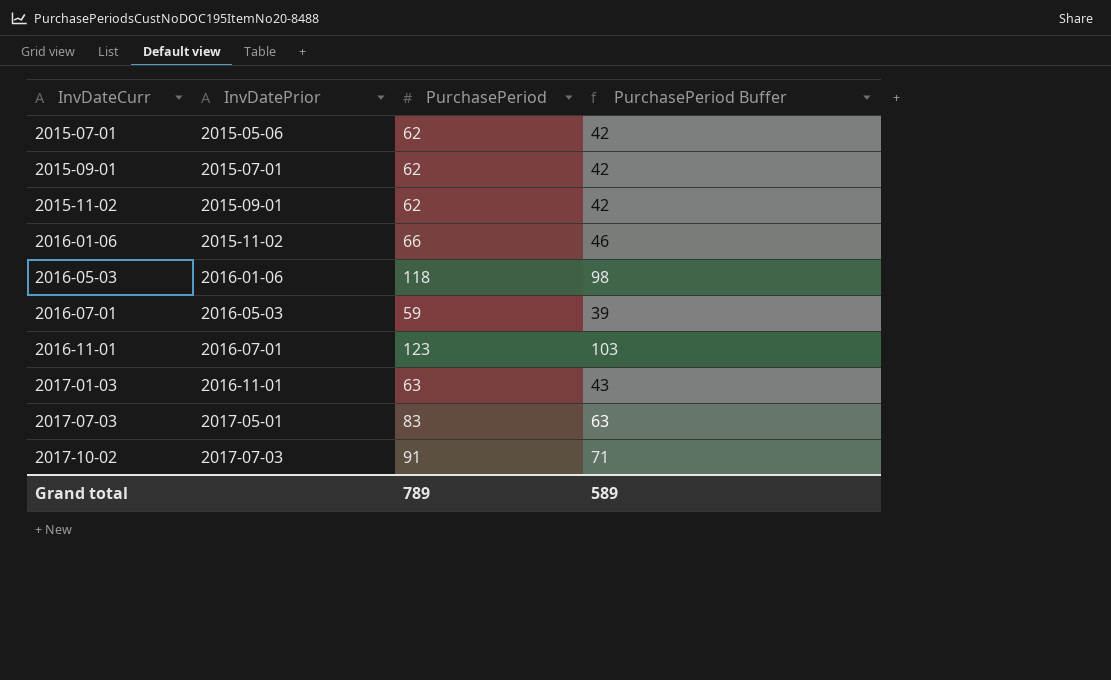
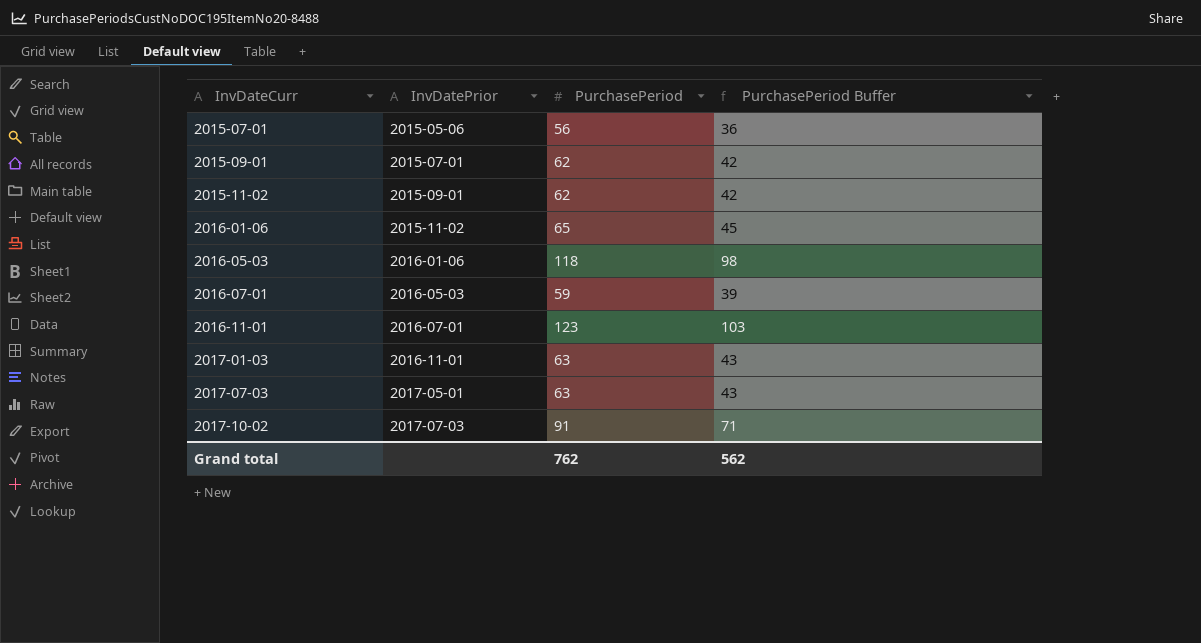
2015-07-01 | PurchasePeriod: 62 -> 56
2015-07-01 | PurchasePeriod Buffer: 42 -> 36
2016-01-06 | PurchasePeriod: 66 -> 65
2016-01-06 | PurchasePeriod Buffer: 46 -> 45
2017-07-03 | PurchasePeriod: 83 -> 63
2017-07-03 | PurchasePeriod Buffer: 63 -> 43
Grand total | PurchasePeriod: 789 -> 762
Grand total | PurchasePeriod Buffer: 589 -> 562

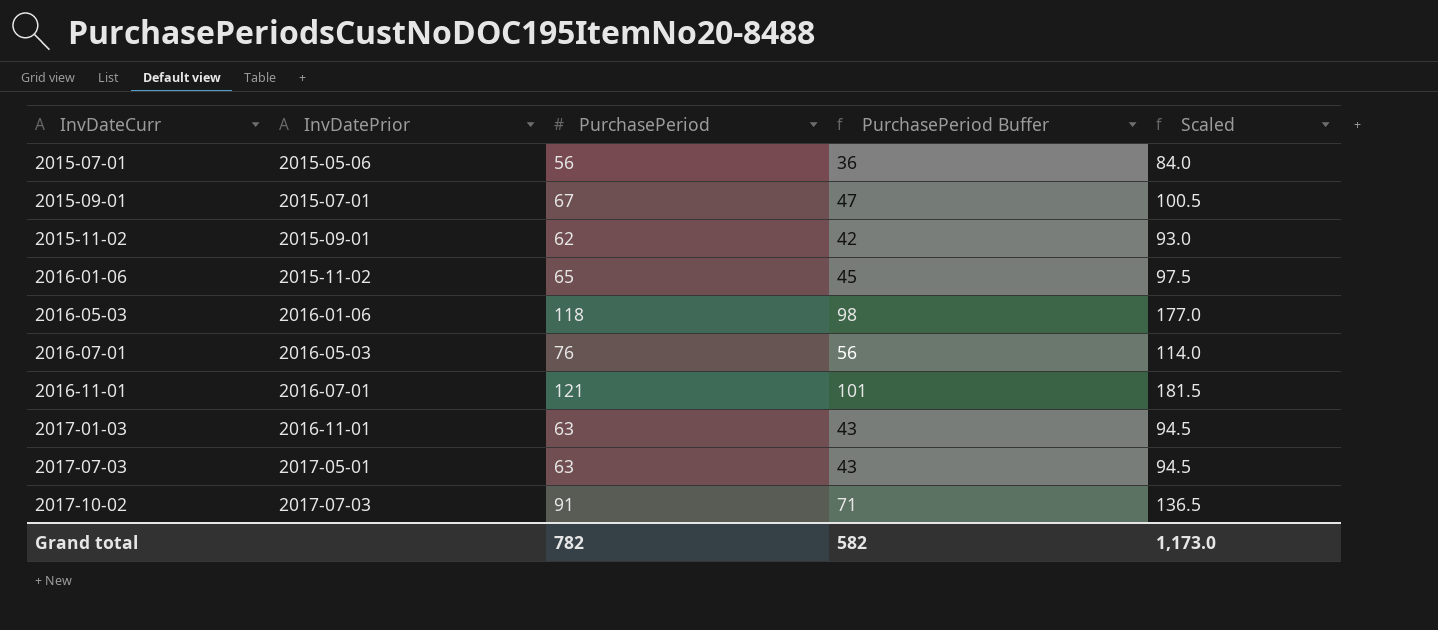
column Scaled | formula: none -> [PurchasePeriod] * 1.5
2015-09-01 | PurchasePeriod: 62 -> 67
2015-09-01 | PurchasePeriod Buffer: 42 -> 47
2016-07-01 | PurchasePeriod: 59 -> 76
2016-07-01 | PurchasePeriod Buffer: 39 -> 56
2016-11-01 | PurchasePeriod: 123 -> 121
2016-11-01 | PurchasePeriod Buffer: 103 -> 101
Grand total | PurchasePeriod: 762 -> 782
Grand total | PurchasePeriod Buffer: 562 -> 582

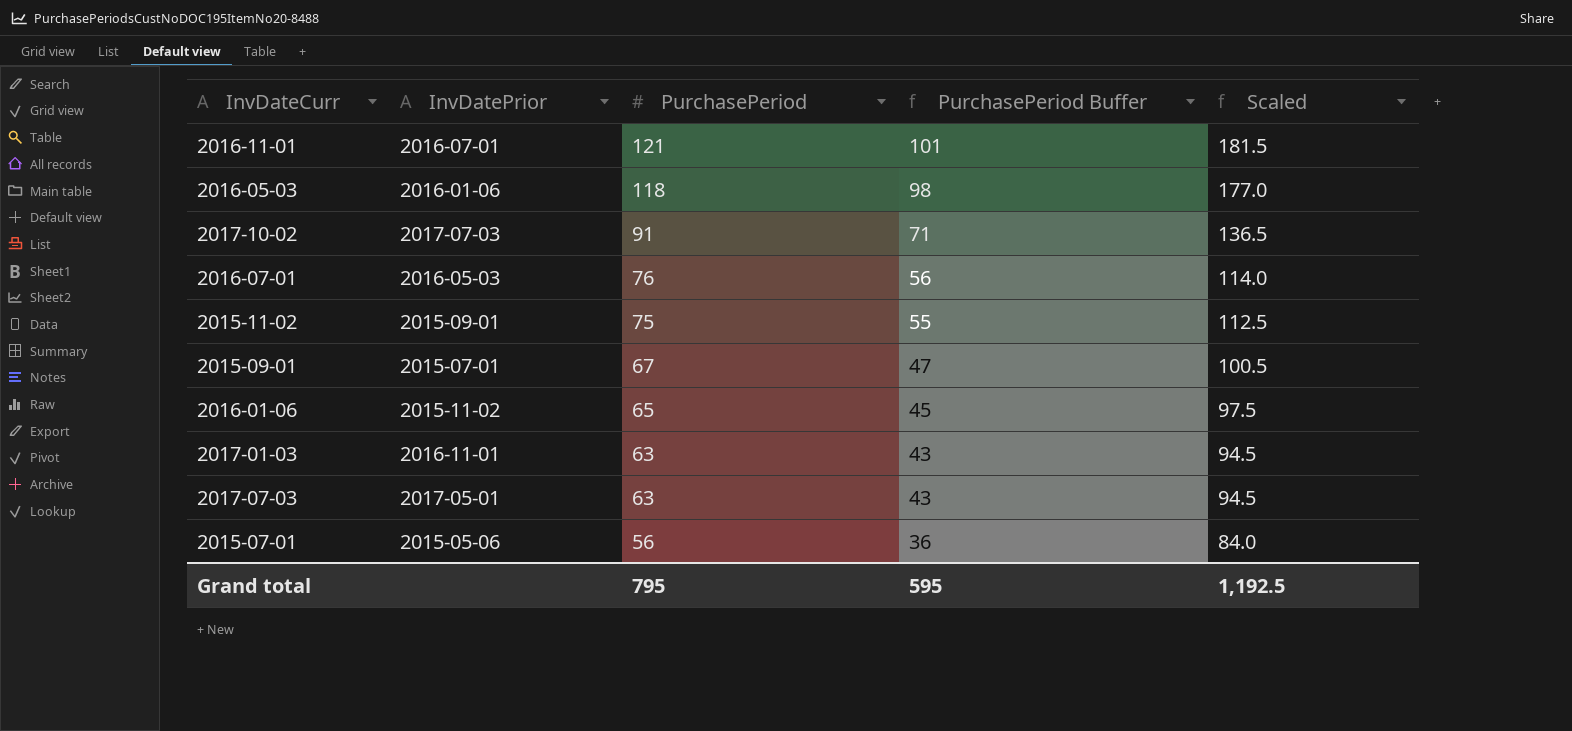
row order: InvDateCurr ascending -> PurchasePeriod descending
2015-11-02 | PurchasePeriod: 62 -> 75
2015-11-02 | PurchasePeriod Buffer: 42 -> 55
2015-11-02 | Scaled: 93.0 -> 112.5
Grand total | PurchasePeriod: 782 -> 795
Grand total | PurchasePeriod Buffer: 582 -> 595
Grand total | Scaled: 1,173.0 -> 1,192.5

